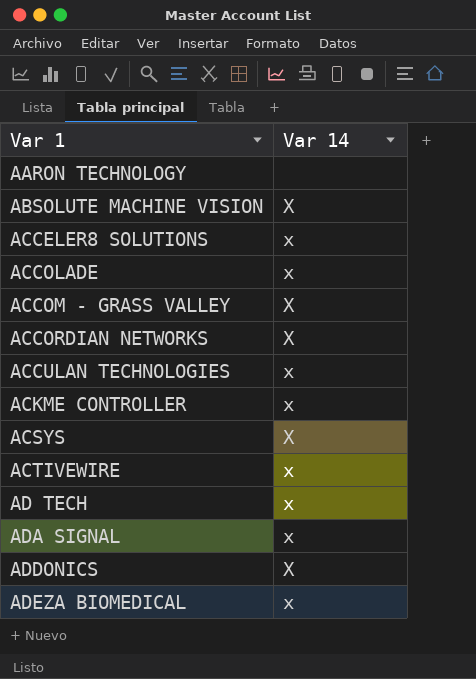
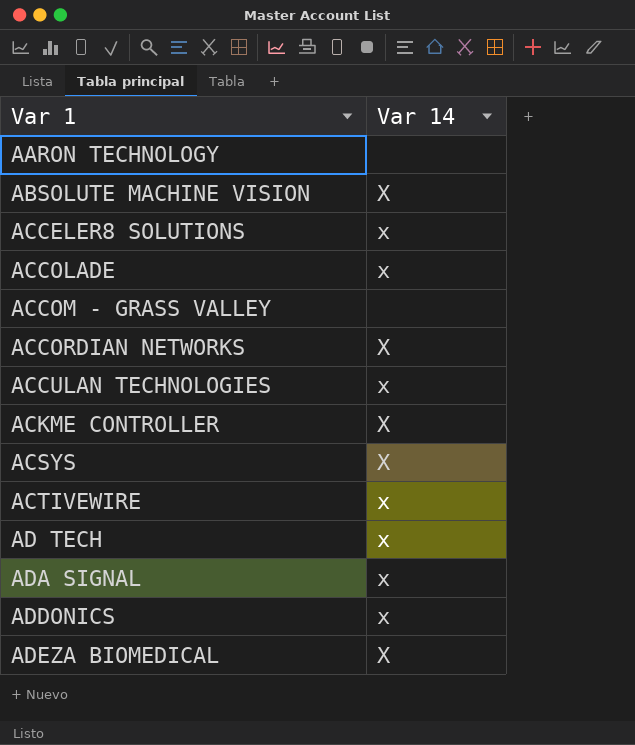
ACCOM - GRASS VALLEY | Var 14: X -> none
ACKME CONTROLLER | Var 14: x -> X
ADDONICS | Var 14: X -> x
ADEZA BIOMEDICAL | Var 14: x -> X

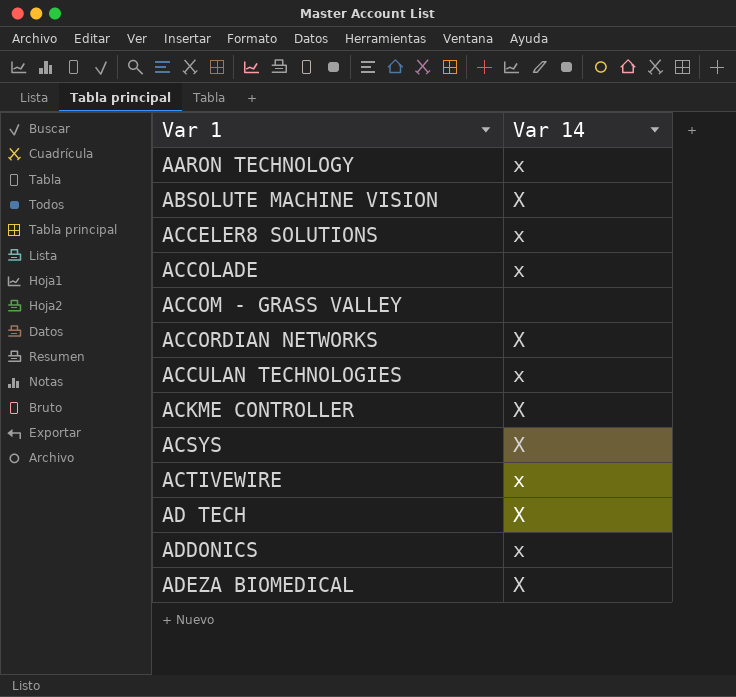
row ADA SIGNAL: x -> none
AARON TECHNOLOGY | Var 14: none -> x
AD TECH | Var 14: x -> X

